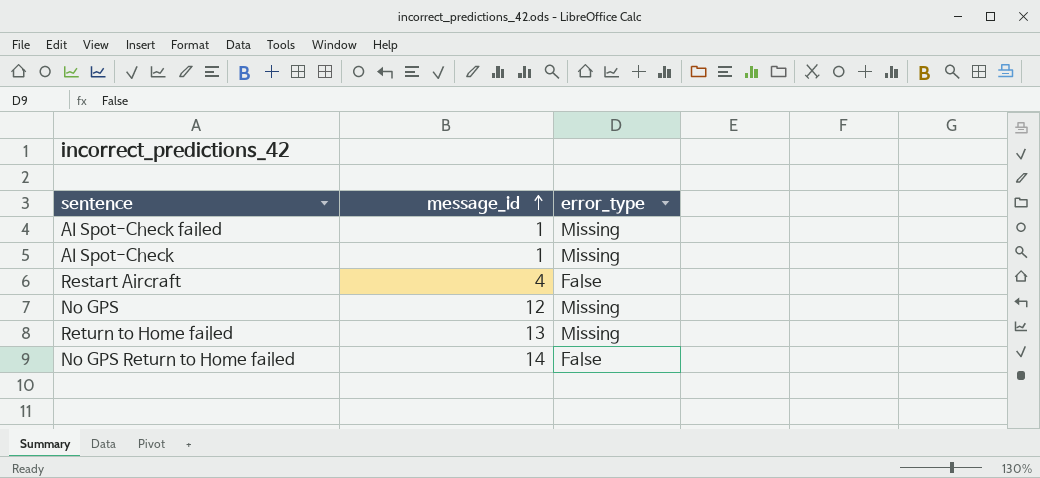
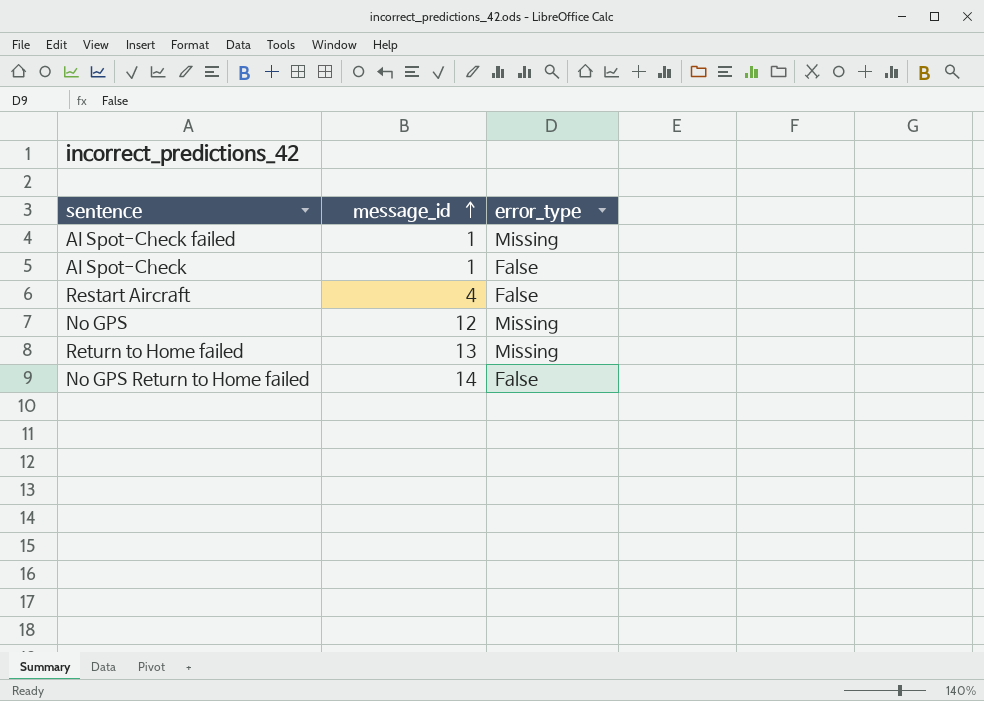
AI Spot-Check | error_type: Missing -> False

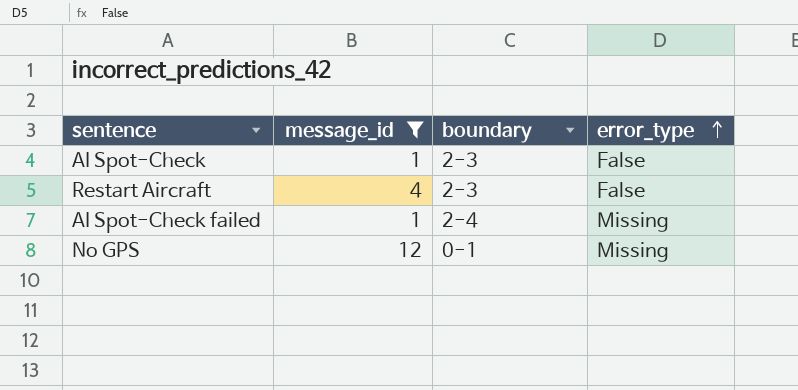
filter: none -> message_id <= 12
row order: message_id ascending -> error_type ascending
column boundary | position: none -> 3

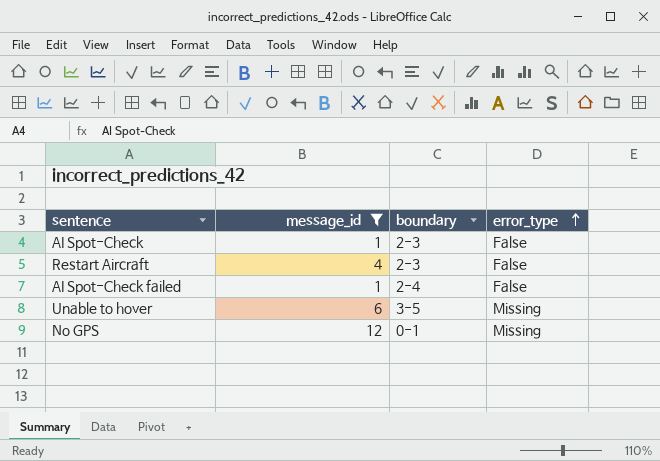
AI Spot-Check failed | error_type: Missing -> False
row Unable to hover: none -> 6 | 3-5 | Missing

